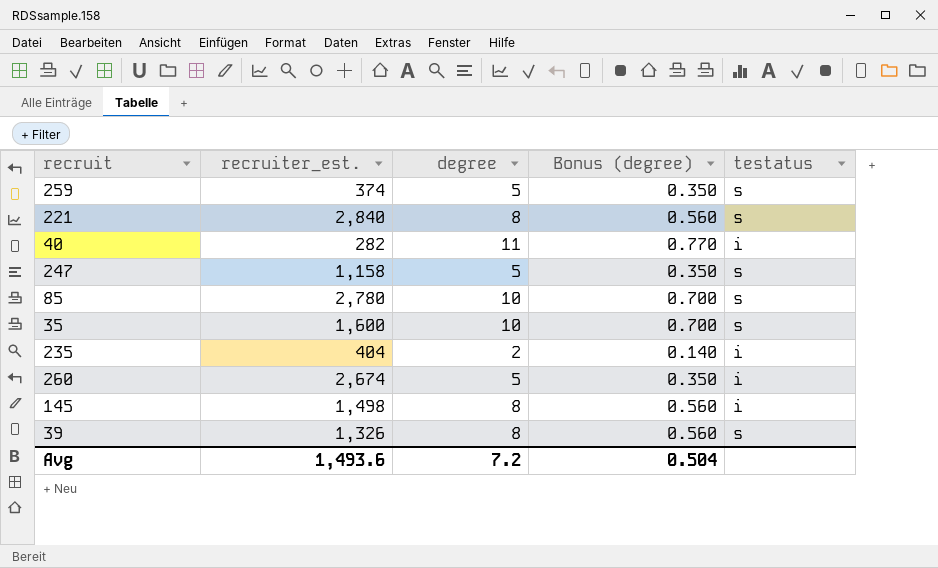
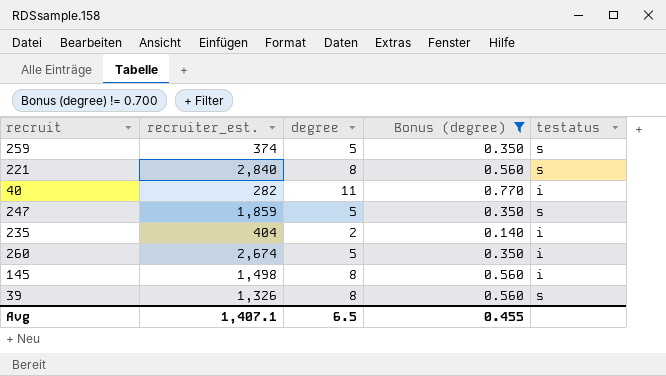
filter: none -> Bonus (degree) != 0.700
247 | recruiter_est.: 1,158 -> 1,859
Avg | recruiter_est.: 1,493.6 -> 1,407.1
Avg | degree: 7.2 -> 6.5
Avg | Bonus (degree): 0.504 -> 0.455

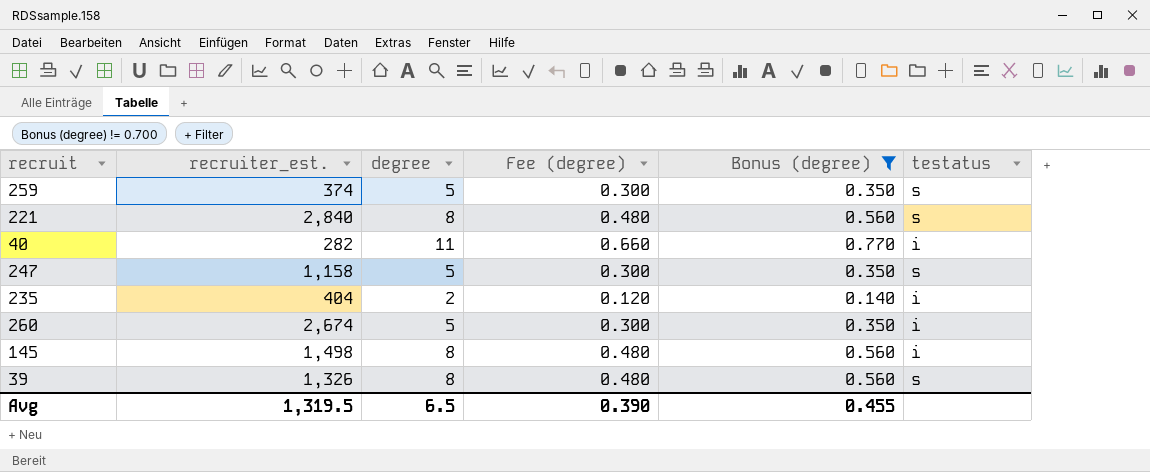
column Fee (degree) | formula: none -> [degree] * 0.06
247 | recruiter_est.: 1,859 -> 1,158
Avg | recruiter_est.: 1,407.1 -> 1,319.5

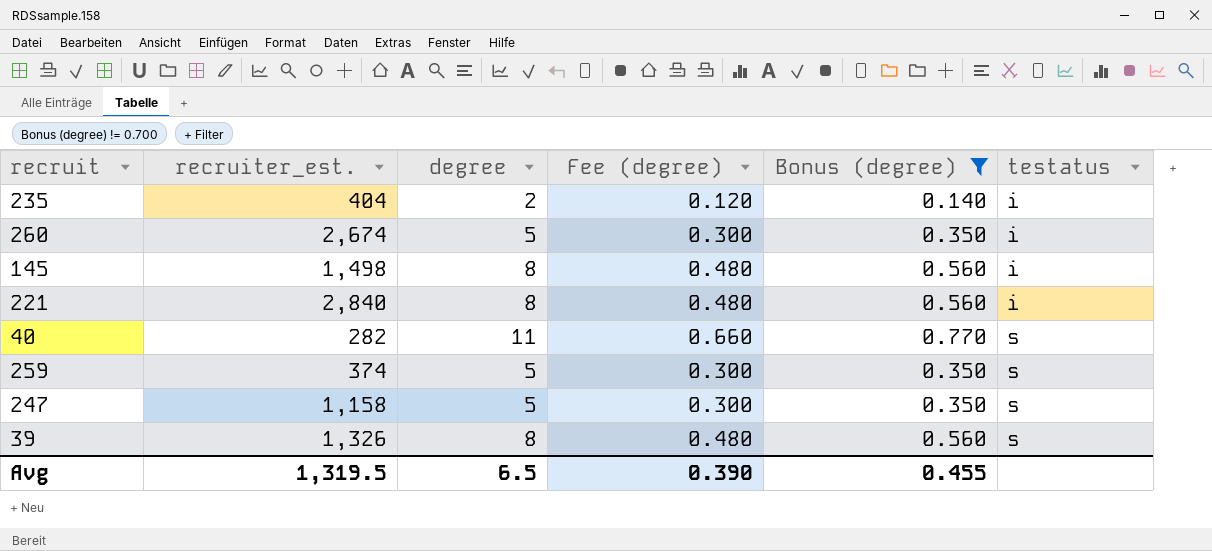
row order: none -> testatus ascending
221 | testatus: s -> i
40 | testatus: i -> s

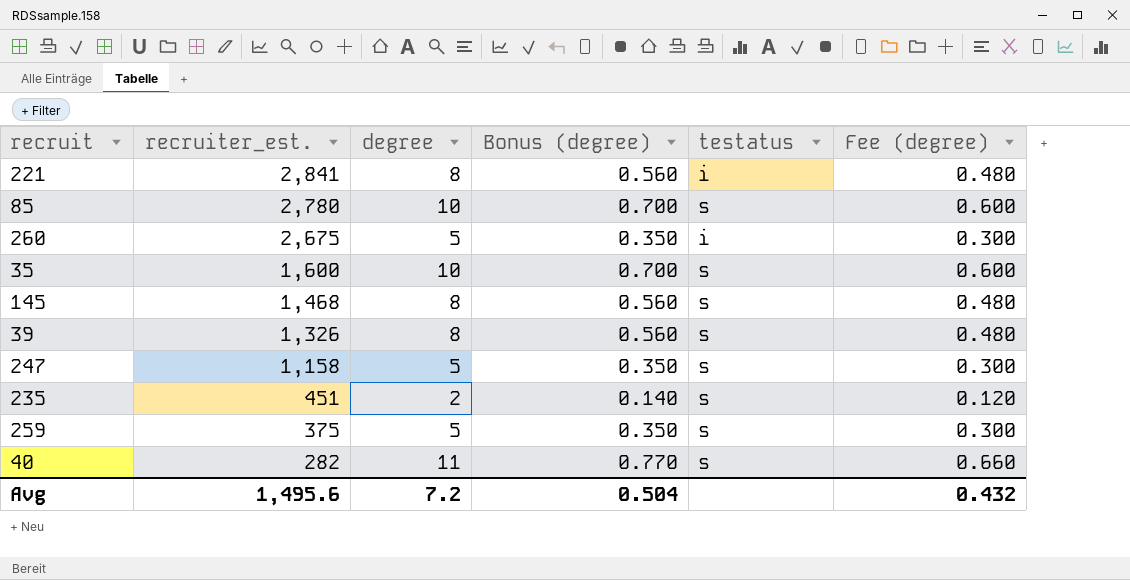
filter: Bonus (degree) != 0.700 -> none
row order: testatus ascending -> recruiter_est. descending
column Fee (degree) | position: 4 -> 6
221 | recruiter_est.: 2,840 -> 2,841
260 | recruiter_est.: 2,674 -> 2,675
145 | recruiter_est.: 1,498 -> 1,468
145 | testatus: i -> s
235 | recruiter_est.: 404 -> 451
235 | testatus: i -> s
259 | recruiter_est.: 374 -> 375
Avg | recruiter_est.: 1,319.5 -> 1,495.6
Avg | degree: 6.5 -> 7.2
Avg | Bonus (degree): 0.455 -> 0.504
Avg | Fee (degree): 0.390 -> 0.432

